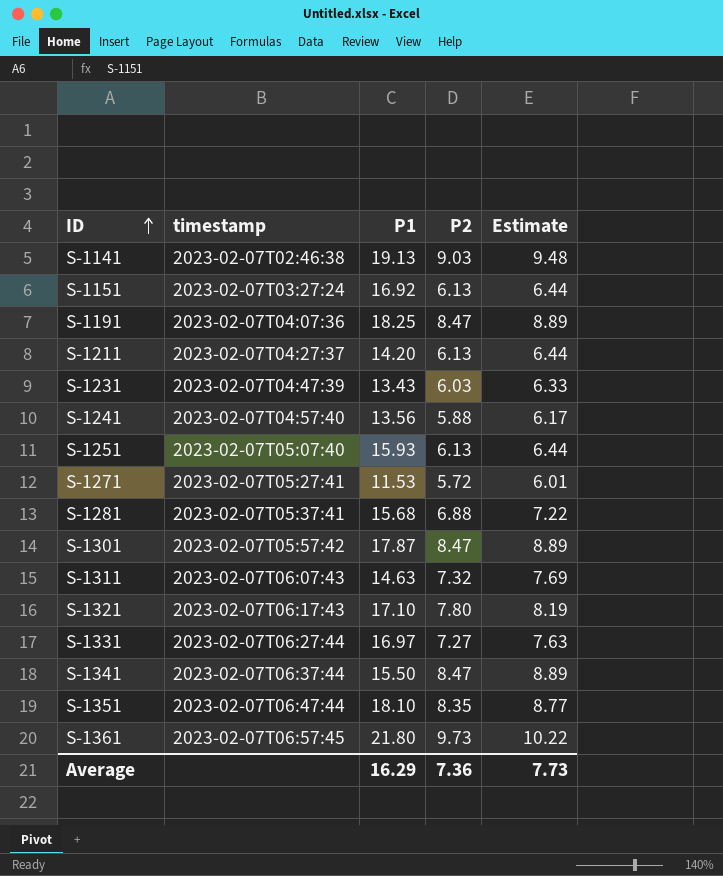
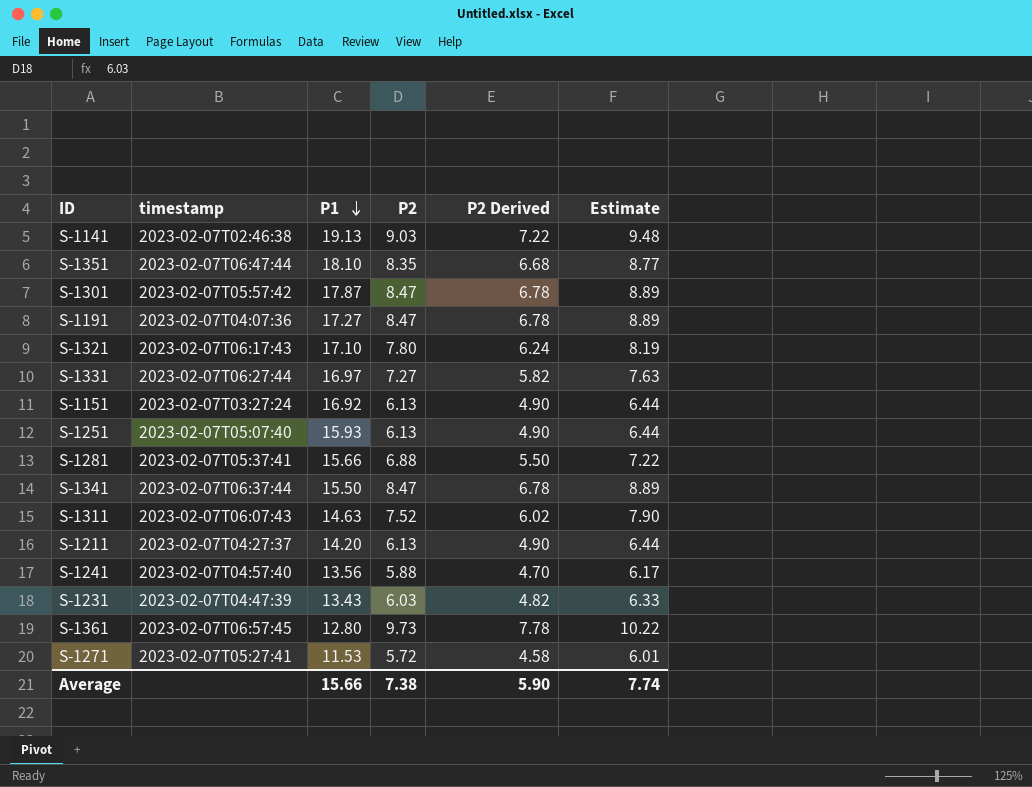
row order: ID ascending -> P1 descending
column P2 Derived | formula: none -> [P2] * 0.8
S-1191 | P1: 18.25 -> 17.27
S-1281 | P1: 15.68 -> 15.66
S-1311 | P2: 7.32 -> 7.52
S-1311 | Estimate: 7.69 -> 7.90
S-1361 | P1: 21.80 -> 12.80
Average | P1: 16.29 -> 15.66
Average | P2: 7.36 -> 7.38
Average | Estimate: 7.73 -> 7.74

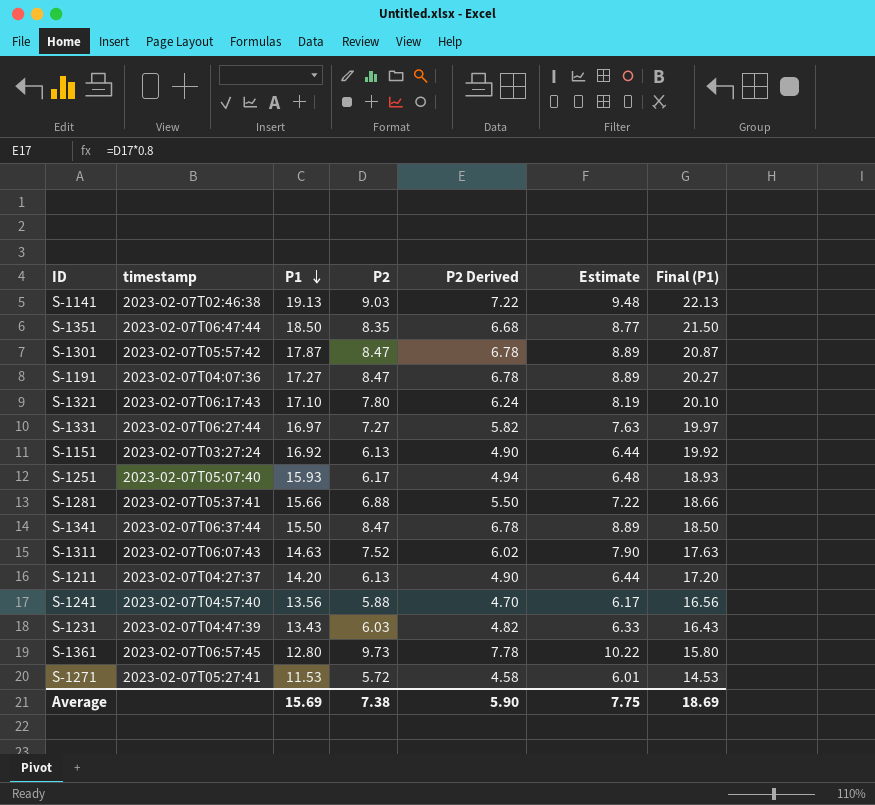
column Final (P1) | formula: none -> [P1] + 3
S-1351 | P1: 18.10 -> 18.50
S-1251 | P2: 6.13 -> 6.17
S-1251 | P2 Derived: 4.90 -> 4.94
S-1251 | Estimate: 6.44 -> 6.48
Average | P1: 15.66 -> 15.69
Average | Estimate: 7.74 -> 7.75

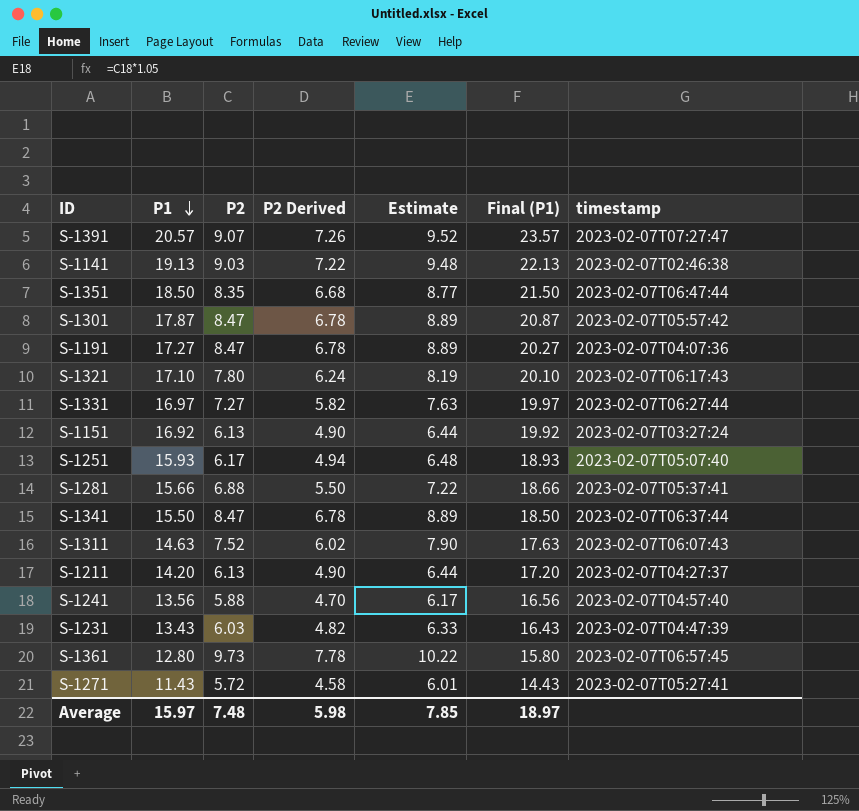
column timestamp | position: 2 -> 7
row S-1391: none -> 20.57 | 9.07 | 7.26 | 9.52 | 23.57 | 2023-02-07T07:27:47
S-1271 | P1: 11.53 -> 11.43
S-1271 | Final (P1): 14.53 -> 14.43
Average | P1: 15.69 -> 15.97
Average | P2: 7.38 -> 7.48
Average | P2 Derived: 5.90 -> 5.98
Average | Estimate: 7.75 -> 7.85
Average | Final (P1): 18.69 -> 18.97

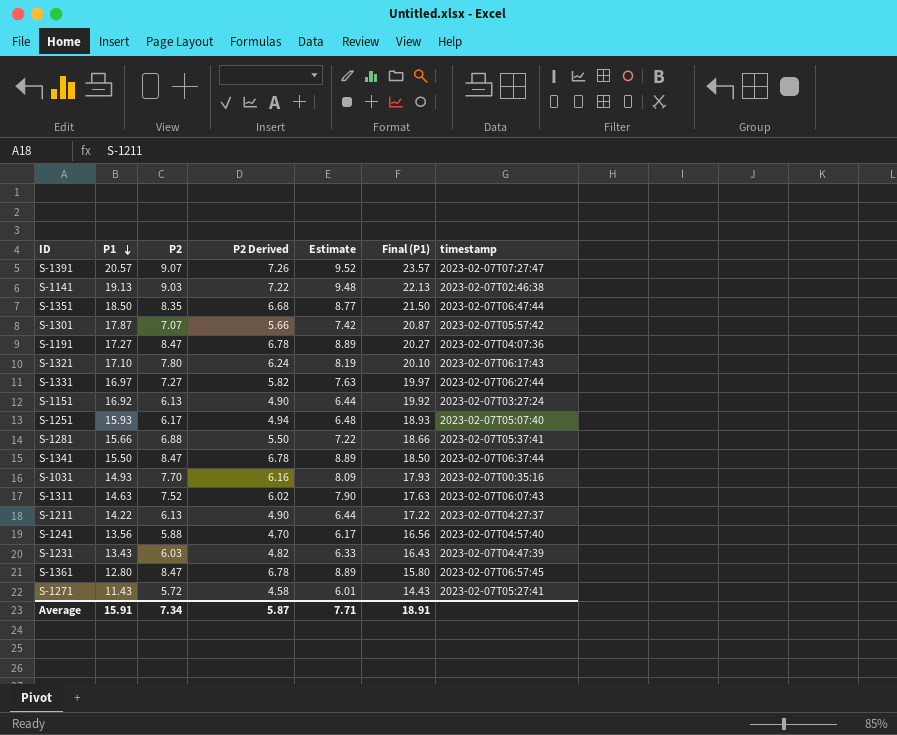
S-1301 | P2: 8.47 -> 7.07
S-1301 | P2 Derived: 6.78 -> 5.66
S-1301 | Estimate: 8.89 -> 7.42
row S-1031: none -> 14.93 | 7.70 | 6.16 | 8.09 | 17.93 | 2023-02-07T00:35:16
S-1211 | P1: 14.20 -> 14.22
S-1211 | Final (P1): 17.20 -> 17.22
S-1361 | P2: 9.73 -> 8.47
S-1361 | P2 Derived: 7.78 -> 6.78
S-1361 | Estimate: 10.22 -> 8.89
Average | P1: 15.97 -> 15.91
Average | P2: 7.48 -> 7.34
Average | P2 Derived: 5.98 -> 5.87
Average | Estimate: 7.85 -> 7.71
Average | Final (P1): 18.97 -> 18.91

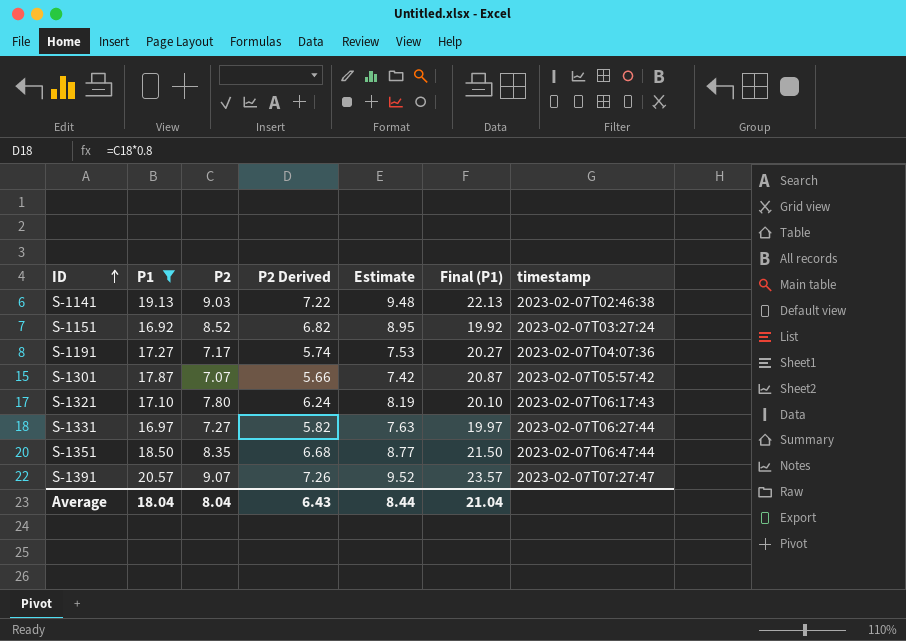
filter: none -> P1 >= 16.92
row order: P1 descending -> ID ascending
S-1151 | P2: 6.13 -> 8.52
S-1151 | P2 Derived: 4.90 -> 6.82
S-1151 | Estimate: 6.44 -> 8.95
S-1191 | P2: 8.47 -> 7.17
S-1191 | P2 Derived: 6.78 -> 5.74
S-1191 | Estimate: 8.89 -> 7.53
Average | P1: 15.91 -> 18.04
Average | P2: 7.34 -> 8.04
Average | P2 Derived: 5.87 -> 6.43
Average | Estimate: 7.71 -> 8.44
Average | Final (P1): 18.91 -> 21.04

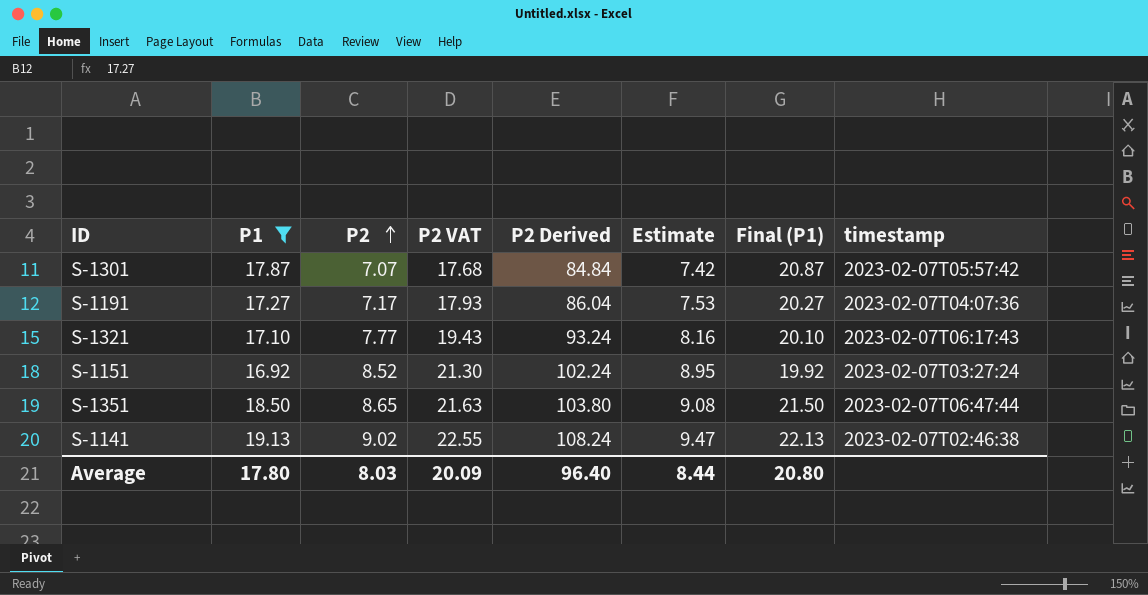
row order: ID ascending -> P2 ascending
column P2 VAT | formula: none -> [P2] * 2.5
column P2 Derived | formula: [P2] * 0.8 -> [P2] * 12
row S-1331: 16.97 | 7.27 | 5.82 | 7.63 | 19.97 | 2023-02-07T06:27:44 -> none
row S-1391: 20.57 | 9.07 | 7.26 | 9.52 | 23.57 | 2023-02-07T07:27:47 -> none
S-1321 | P2: 7.80 -> 7.77
S-1321 | Estimate: 8.19 -> 8.16
S-1351 | P2: 8.35 -> 8.65
S-1351 | Estimate: 8.77 -> 9.08
S-1141 | P2: 9.03 -> 9.02
S-1141 | Estimate: 9.48 -> 9.47
Average | P1: 18.04 -> 17.80
Average | P2: 8.04 -> 8.03
Average | P2 Derived: 6.43 -> 96.40
Average | Final (P1): 21.04 -> 20.80

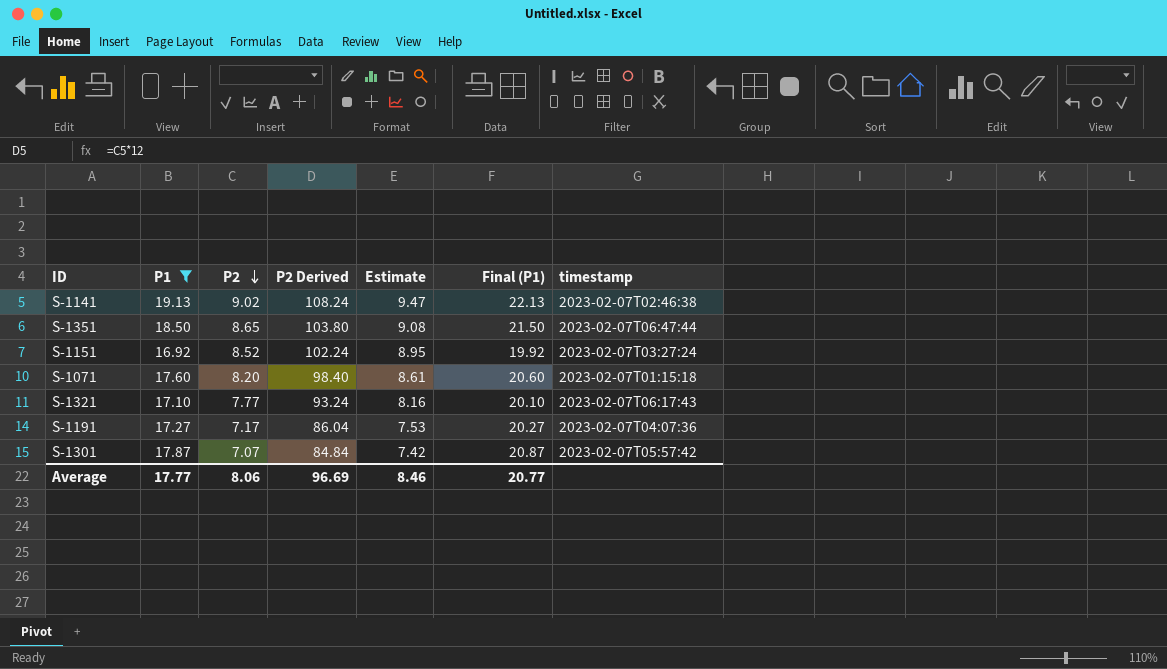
row order: P2 ascending -> P2 descending
column P2 VAT | formula: [P2] * 2.5 -> none
row S-1071: none -> 17.60 | 8.20 | 98.40 | 8.61 | 20.60 | 2023-02-07T01:15:18
Average | P1: 17.80 -> 17.77
Average | P2: 8.03 -> 8.06
Average | P2 Derived: 96.40 -> 96.69
Average | Estimate: 8.44 -> 8.46
Average | Final (P1): 20.80 -> 20.77

